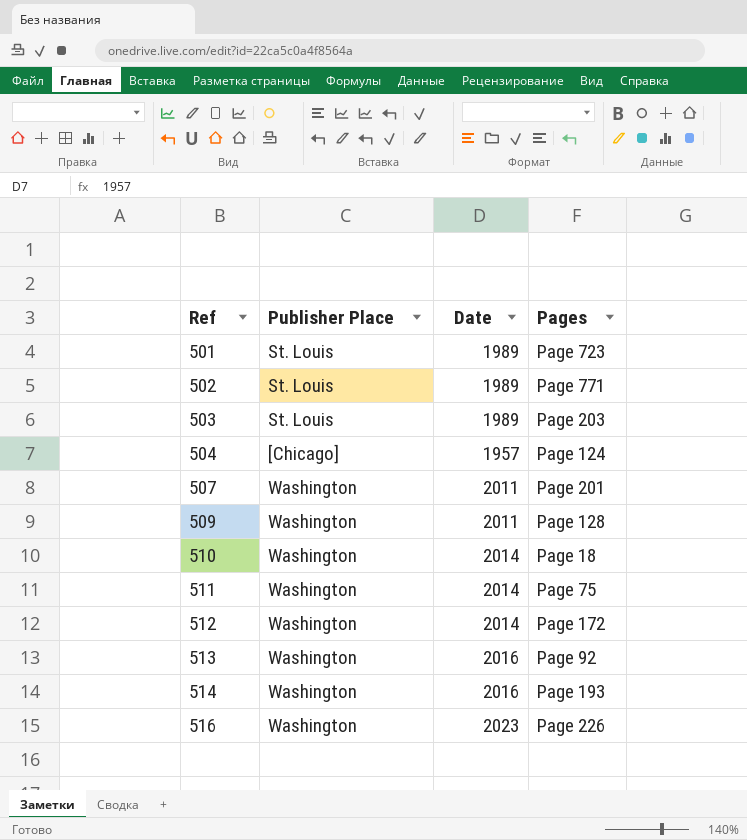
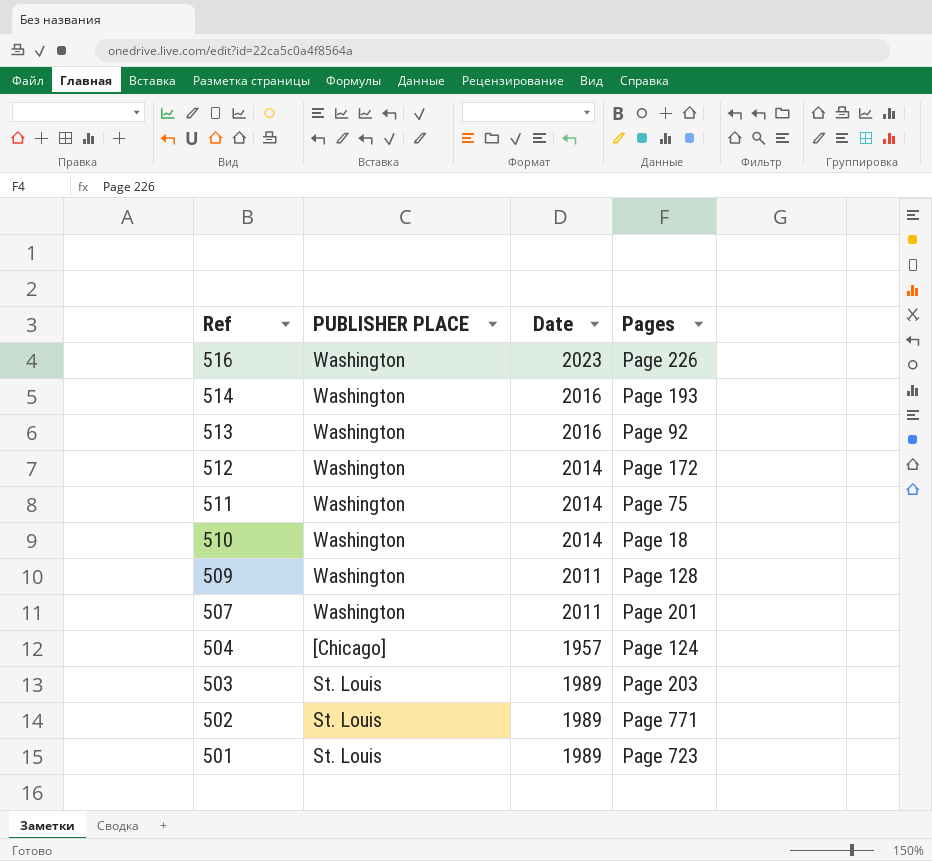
row order: Ref ascending -> Ref descending
column name: Publisher Place -> PUBLISHER PLACE

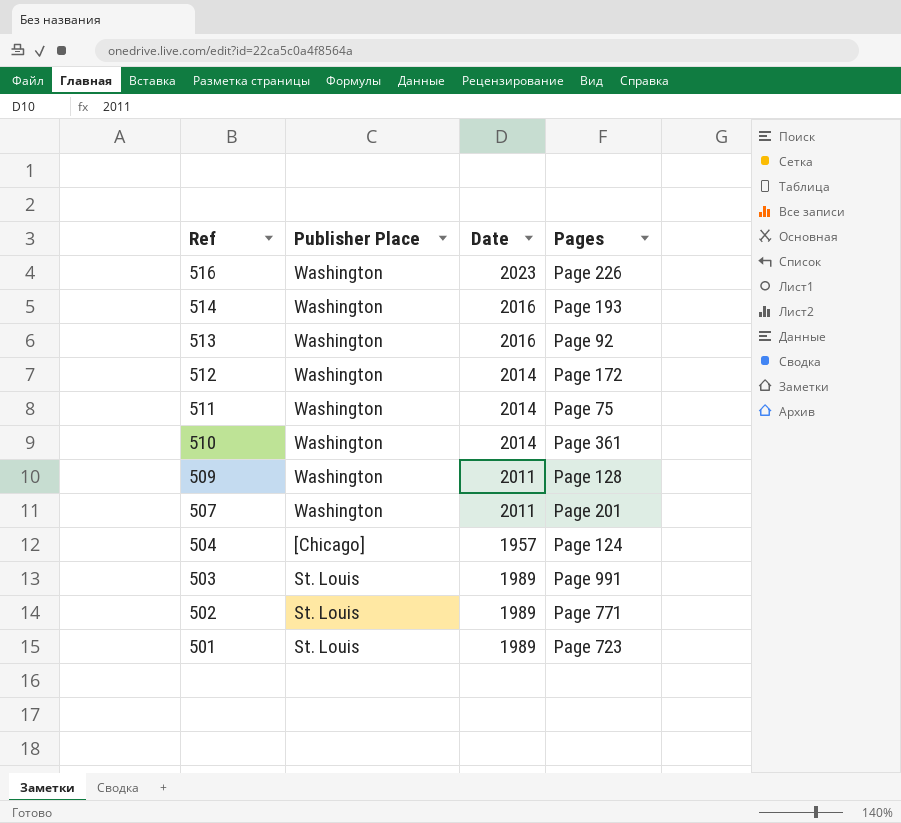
column name: PUBLISHER PLACE -> Publisher Place
510 | Pages: Page 18 -> Page 361
503 | Pages: Page 203 -> Page 991

